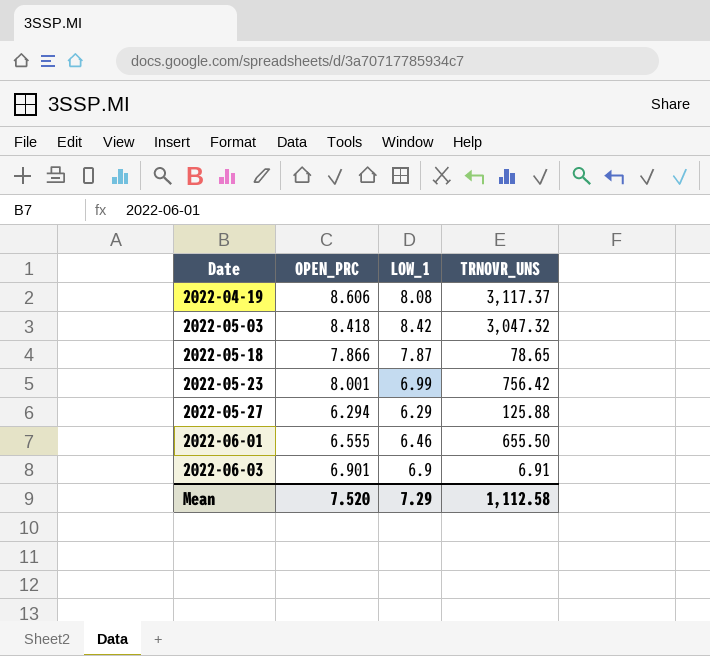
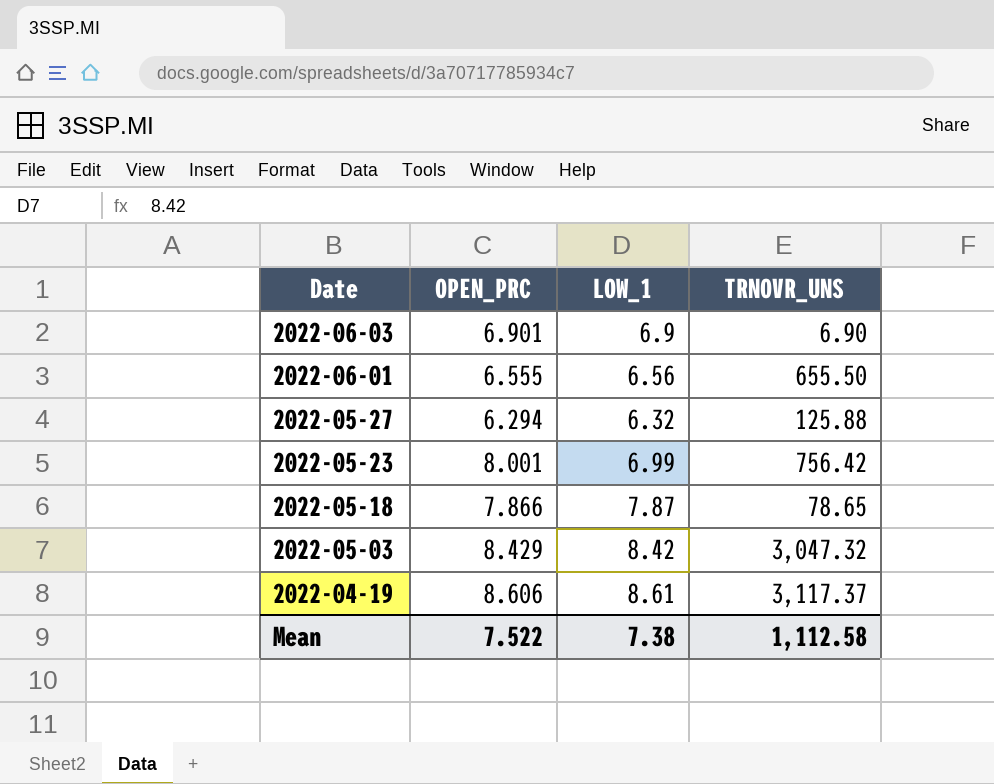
row order: Date ascending -> Date descending
2022-06-03 | TRNOVR_UNS: 6.91 -> 6.90
2022-06-01 | LOW_1: 6.46 -> 6.56
2022-05-27 | LOW_1: 6.29 -> 6.32
2022-05-03 | OPEN_PRC: 8.418 -> 8.429
2022-04-19 | LOW_1: 8.08 -> 8.61
Mean | OPEN_PRC: 7.520 -> 7.522
Mean | LOW_1: 7.29 -> 7.38

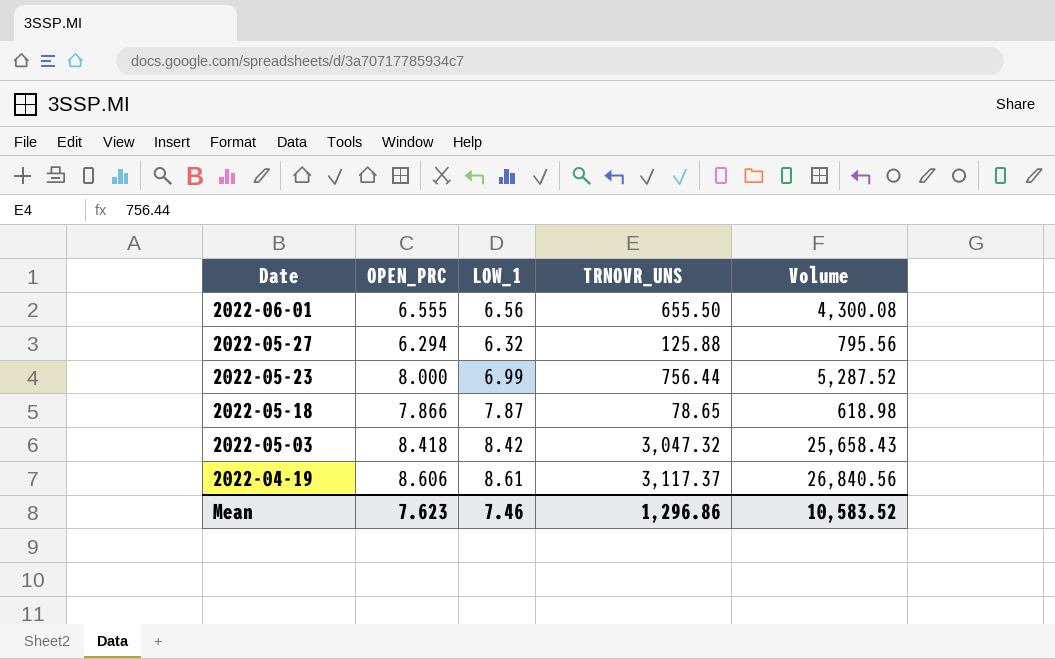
column Volume | formula: none -> [LOW_1] * [TRNOVR_UNS]
row 2022-06-03: 6.901 | 6.9 | 6.90 -> none
2022-05-23 | OPEN_PRC: 8.001 -> 8.000
2022-05-23 | TRNOVR_UNS: 756.42 -> 756.44
2022-05-03 | OPEN_PRC: 8.429 -> 8.418
Mean | OPEN_PRC: 7.522 -> 7.623
Mean | LOW_1: 7.38 -> 7.46
Mean | TRNOVR_UNS: 1,112.58 -> 1,296.86

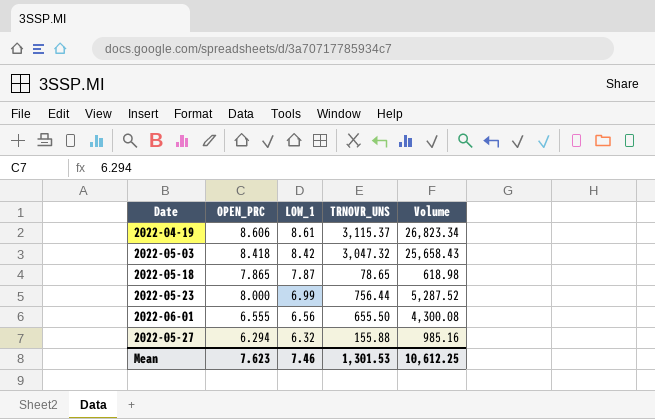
row order: Date descending -> LOW_1 descending
2022-04-19 | TRNOVR_UNS: 3,117.37 -> 3,115.37
2022-04-19 | Volume: 26,840.56 -> 26,823.34
2022-05-18 | OPEN_PRC: 7.866 -> 7.865
2022-05-27 | TRNOVR_UNS: 125.88 -> 155.88
2022-05-27 | Volume: 795.56 -> 985.16
Mean | TRNOVR_UNS: 1,296.86 -> 1,301.53
Mean | Volume: 10,583.52 -> 10,612.25

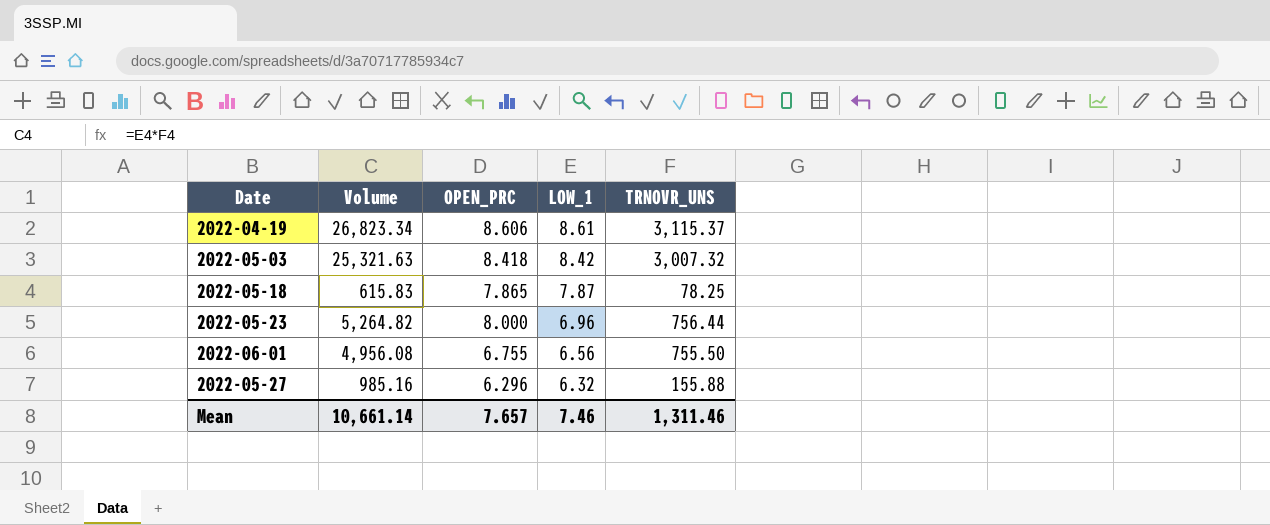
column Volume | position: 5 -> 2
2022-05-03 | Volume: 25,658.43 -> 25,321.63
2022-05-03 | TRNOVR_UNS: 3,047.32 -> 3,007.32
2022-05-18 | Volume: 618.98 -> 615.83
2022-05-18 | TRNOVR_UNS: 78.65 -> 78.25
2022-05-23 | Volume: 5,287.52 -> 5,264.82
2022-05-23 | LOW_1: 6.99 -> 6.96
2022-06-01 | Volume: 4,300.08 -> 4,956.08
2022-06-01 | OPEN_PRC: 6.555 -> 6.755
2022-06-01 | TRNOVR_UNS: 655.50 -> 755.50
2022-05-27 | OPEN_PRC: 6.294 -> 6.296
Mean | Volume: 10,612.25 -> 10,661.14
Mean | OPEN_PRC: 7.623 -> 7.657
Mean | TRNOVR_UNS: 1,301.53 -> 1,311.46

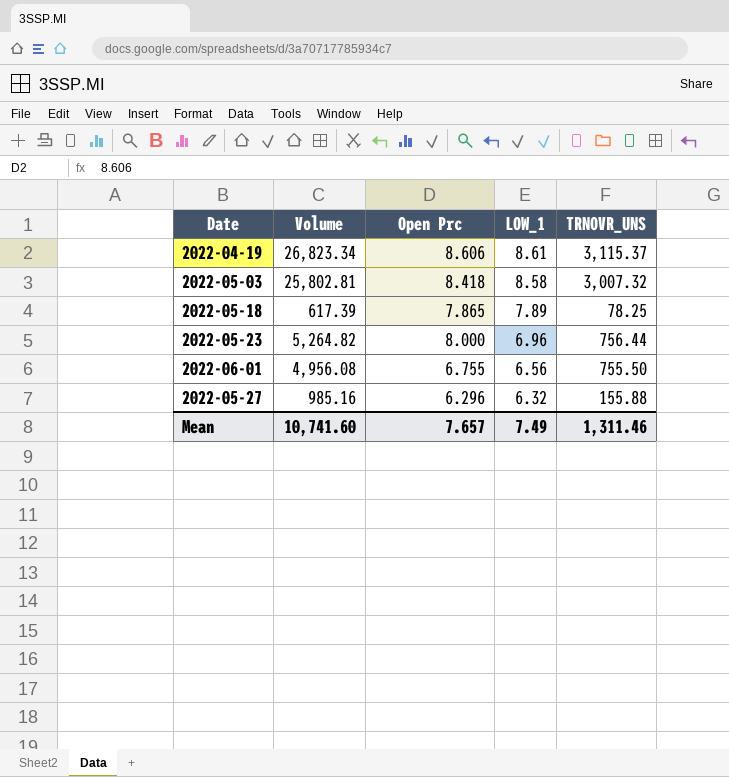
column name: OPEN_PRC -> Open Prc
2022-05-03 | Volume: 25,321.63 -> 25,802.81
2022-05-03 | LOW_1: 8.42 -> 8.58
2022-05-18 | Volume: 615.83 -> 617.39
2022-05-18 | LOW_1: 7.87 -> 7.89
Mean | Volume: 10,661.14 -> 10,741.60
Mean | LOW_1: 7.46 -> 7.49

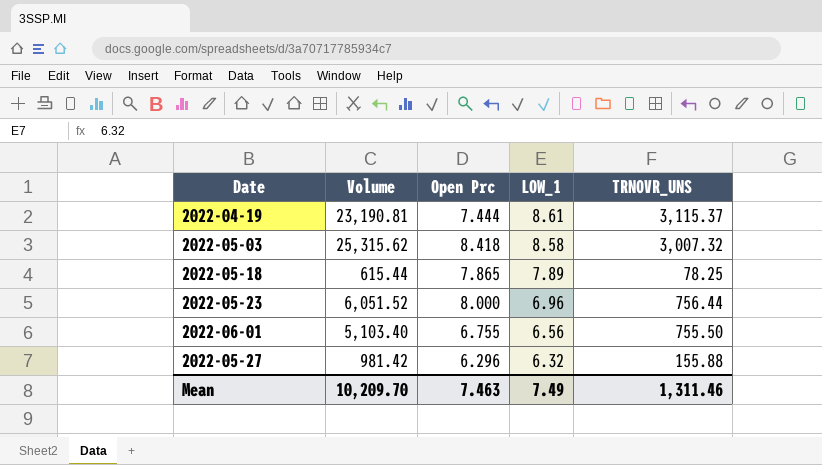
column Volume | formula: [LOW_1] * [TRNOVR_UNS] -> [Open Prc] * [TRNOVR_UNS]
2022-04-19 | Open Prc: 8.606 -> 7.444
Mean | Volume: 10,741.60 -> 10,209.70
Mean | Open Prc: 7.657 -> 7.463

